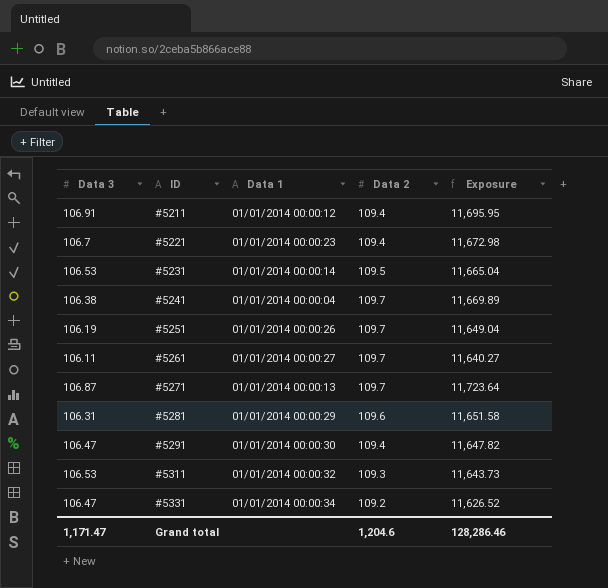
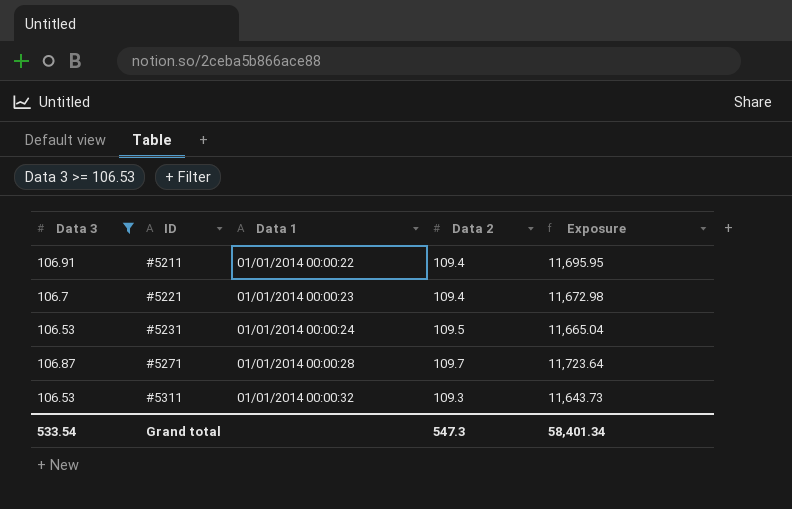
filter: none -> Data 3 >= 106.53
#5211 | Data 1: 01/01/2014 00:00:12 -> 01/01/2014 00:00:22
#5231 | Data 1: 01/01/2014 00:00:14 -> 01/01/2014 00:00:24
#5271 | Data 1: 01/01/2014 00:00:13 -> 01/01/2014 00:00:28
Grand total | Data 3: 1,171.47 -> 533.54
Grand total | Data 2: 1,204.6 -> 547.3
Grand total | Exposure: 128,286.46 -> 58,401.34

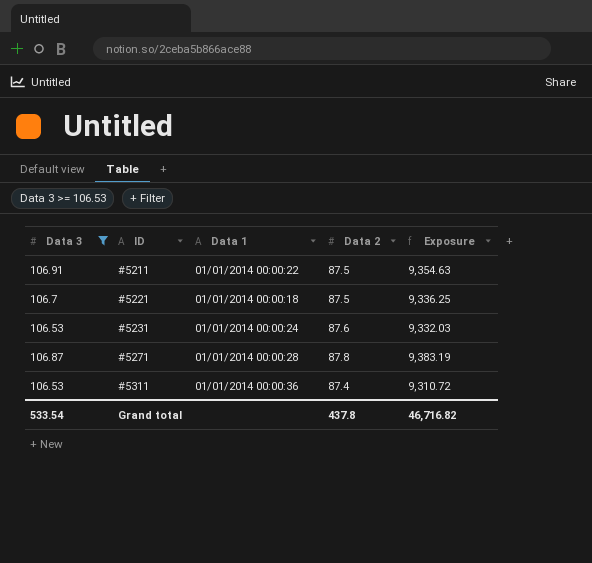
#5211 | Data 2: 109.4 -> 87.5
#5211 | Exposure: 11,695.95 -> 9,354.63
#5221 | Data 1: 01/01/2014 00:00:23 -> 01/01/2014 00:00:18
#5221 | Data 2: 109.4 -> 87.5
#5221 | Exposure: 11,672.98 -> 9,336.25
#5231 | Data 2: 109.5 -> 87.6
#5231 | Exposure: 11,665.04 -> 9,332.03
#5271 | Data 2: 109.7 -> 87.8
#5271 | Exposure: 11,723.64 -> 9,383.19
#5311 | Data 1: 01/01/2014 00:00:32 -> 01/01/2014 00:00:36
#5311 | Data 2: 109.3 -> 87.4
#5311 | Exposure: 11,643.73 -> 9,310.72
Grand total | Data 2: 547.3 -> 437.8
Grand total | Exposure: 58,401.34 -> 46,716.82

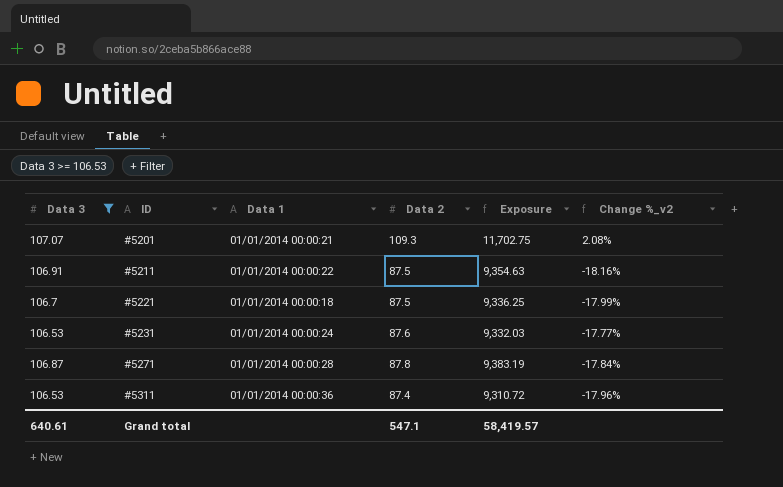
column Change %_v2 | formula: none -> ([Data 2] - [Data 3]) / [Data 3]
row #5201: none -> 107.07 | 01/01/2014 00:00:21 | 109.3 | 11,702.75 | 2.08%
Grand total | Data 3: 533.54 -> 640.61
Grand total | Data 2: 437.8 -> 547.1
Grand total | Exposure: 46,716.82 -> 58,419.57

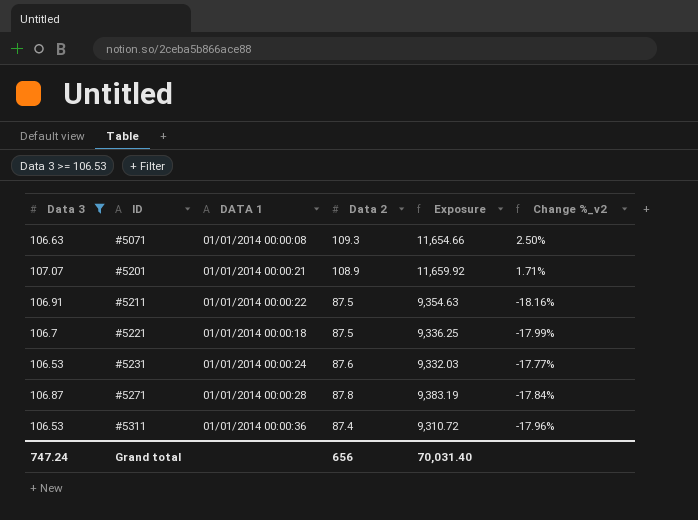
column name: Data 1 -> DATA 1
row #5071: none -> 106.63 | 01/01/2014 00:00:08 | 109.3 | 11,654.66 | 2.50%
#5201 | Data 2: 109.3 -> 108.9
#5201 | Exposure: 11,702.75 -> 11,659.92
#5201 | Change %_v2: 2.08% -> 1.71%
Grand total | Data 3: 640.61 -> 747.24
Grand total | Data 2: 547.1 -> 656
Grand total | Exposure: 58,419.57 -> 70,031.40

